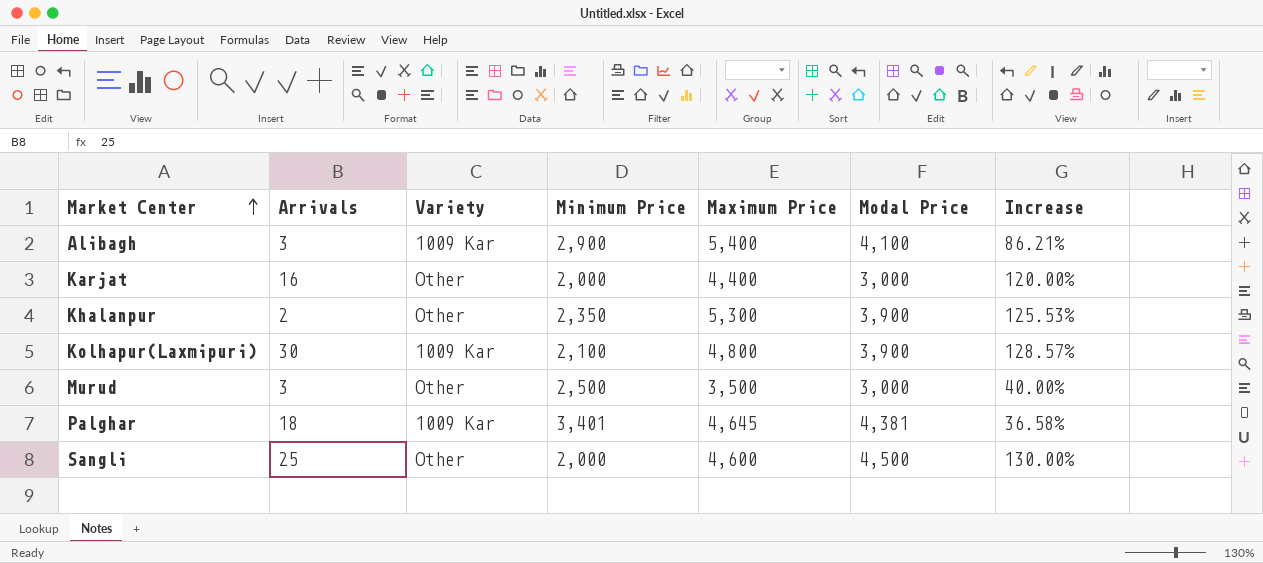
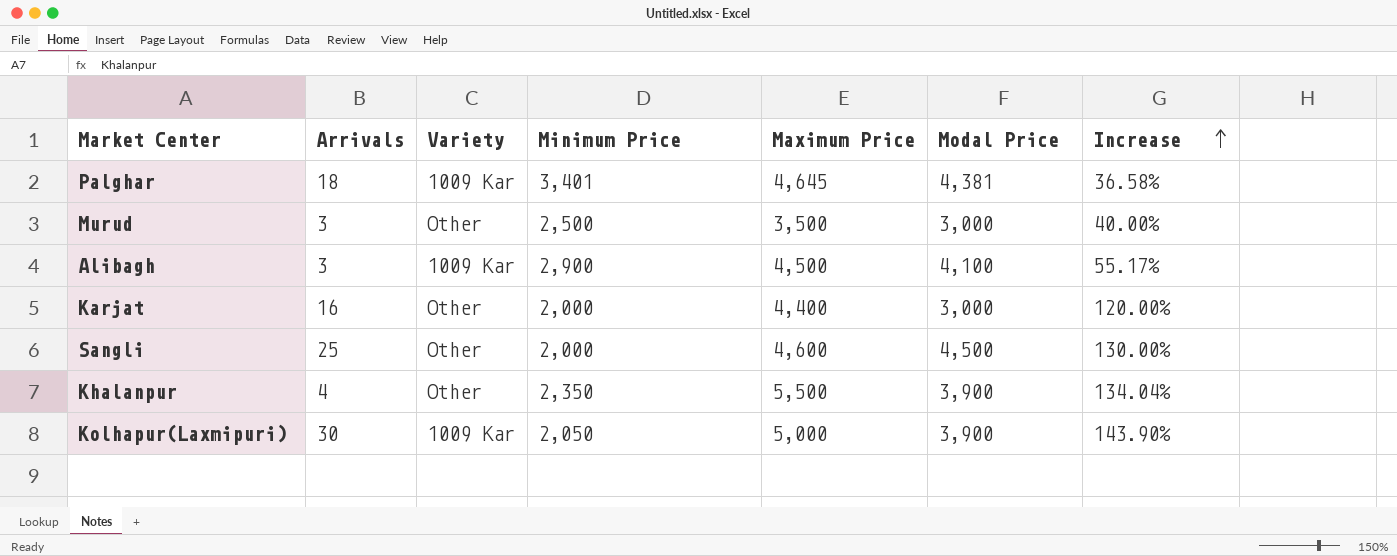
row order: Market Center ascending -> Increase ascending
Alibagh | Maximum Price: 5,400 -> 4,500
Alibagh | Increase: 86.21% -> 55.17%
Khalanpur | Arrivals: 2 -> 4
Khalanpur | Maximum Price: 5,300 -> 5,500
Khalanpur | Increase: 125.53% -> 134.04%
Kolhapur(Laxmipuri) | Minimum Price: 2,100 -> 2,050
Kolhapur(Laxmipuri) | Maximum Price: 4,800 -> 5,000
Kolhapur(Laxmipuri) | Increase: 128.57% -> 143.90%

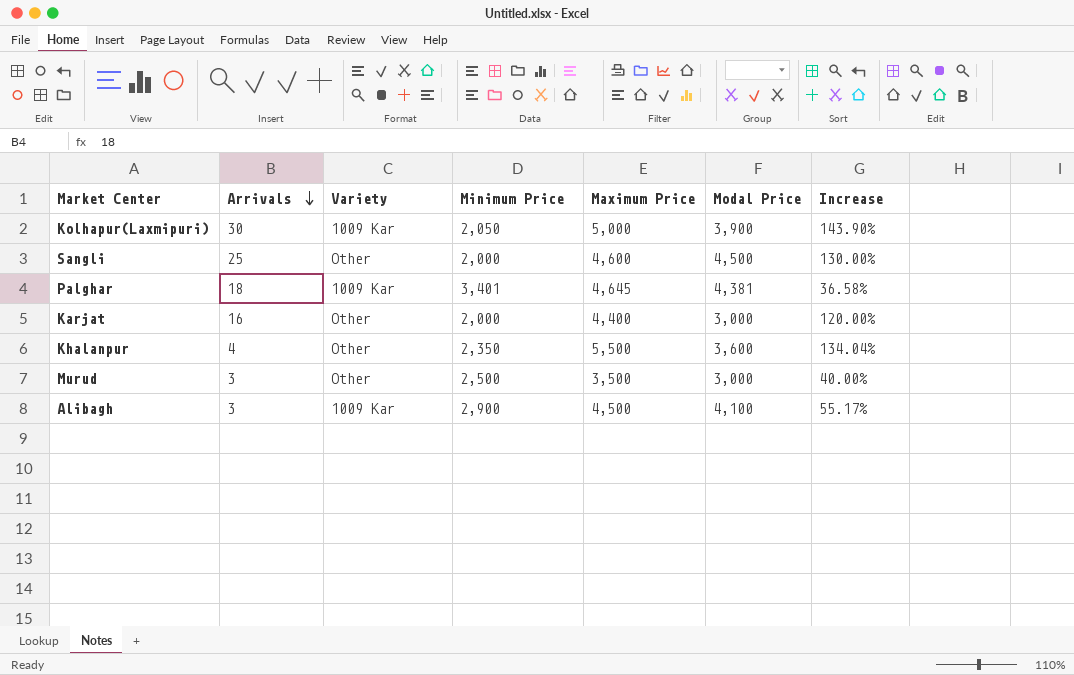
row order: Increase ascending -> Arrivals descending
Khalanpur | Modal Price: 3,900 -> 3,600

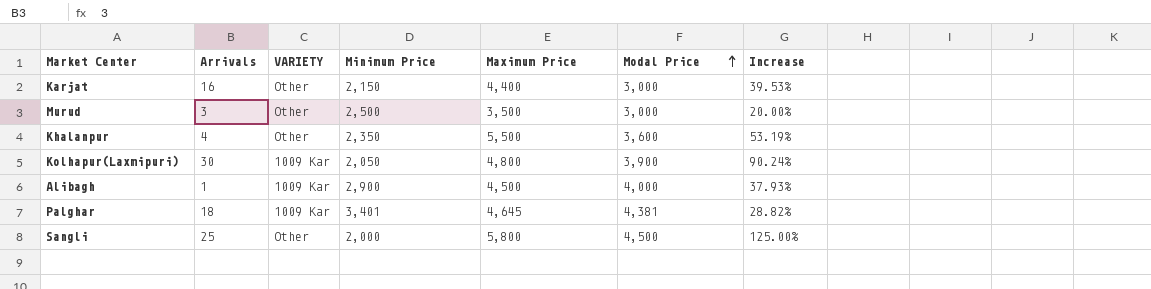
row order: Arrivals descending -> Modal Price ascending
column name: Variety -> VARIETY
column Increase | formula: ([Maximum Price] - [Minimum Price]) / [Minimum Price] -> ([Modal Price] - [Minimum Price]) / [Minimum Price]
Karjat | Minimum Price: 2,000 -> 2,150
Kolhapur(Laxmipuri) | Maximum Price: 5,000 -> 4,800
Alibagh | Arrivals: 3 -> 1
Alibagh | Modal Price: 4,100 -> 4,000
Sangli | Maximum Price: 4,600 -> 5,800

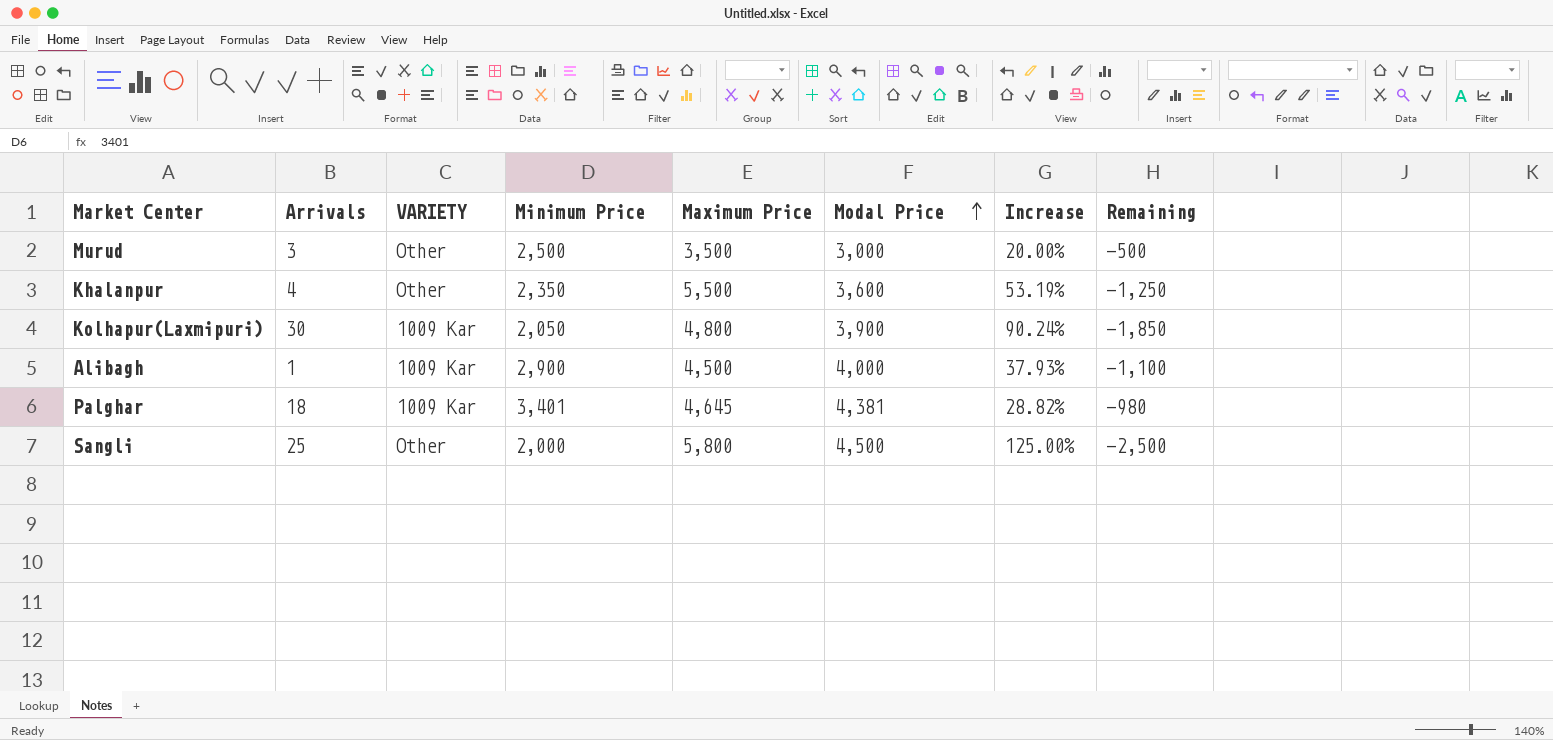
column Remaining | formula: none -> [Minimum Price] - [Modal Price]
row Karjat: 16 | Other | 2,150 | 4,400 | 3,000 | 39.53% -> none

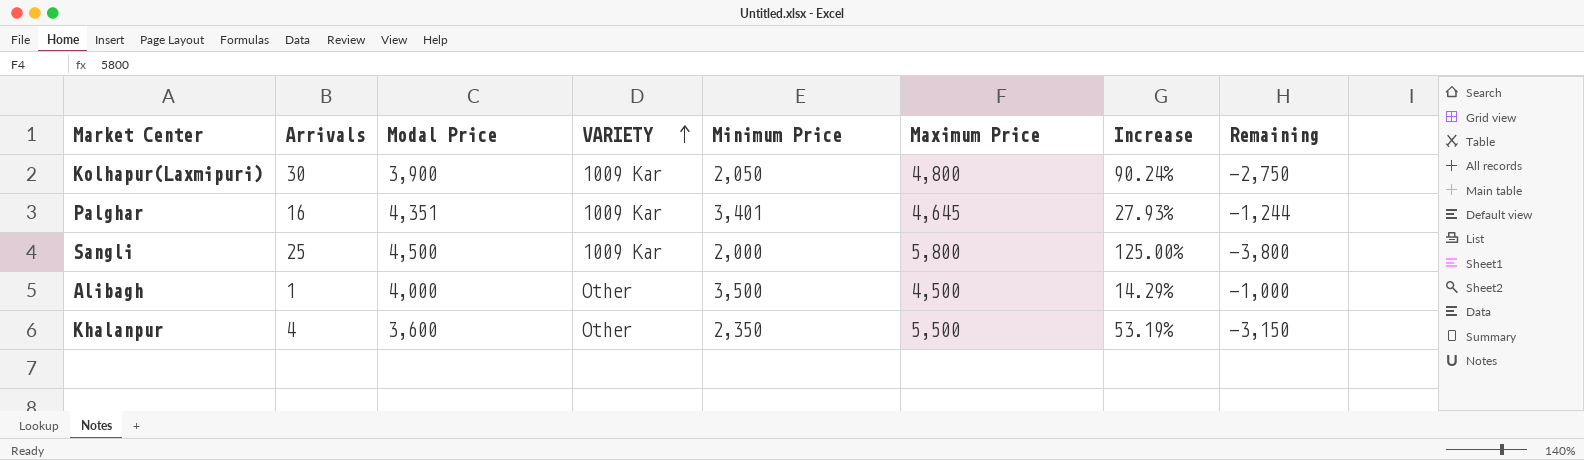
row order: Modal Price ascending -> VARIETY ascending
column Modal Price | position: 6 -> 3
column Remaining | formula: [Minimum Price] - [Modal Price] -> [Minimum Price] - [Maximum Price]
row Murud: 3 | Other | 2,500 | 3,500 | 3,000 | 20.00% | -500 -> none
Palghar | Arrivals: 18 -> 16
Palghar | Modal Price: 4,381 -> 4,351
Palghar | Increase: 28.82% -> 27.93%
Sangli | VARIETY: Other -> 1009 Kar
Alibagh | VARIETY: 1009 Kar -> Other
Alibagh | Minimum Price: 2,900 -> 3,500
Alibagh | Increase: 37.93% -> 14.29%

